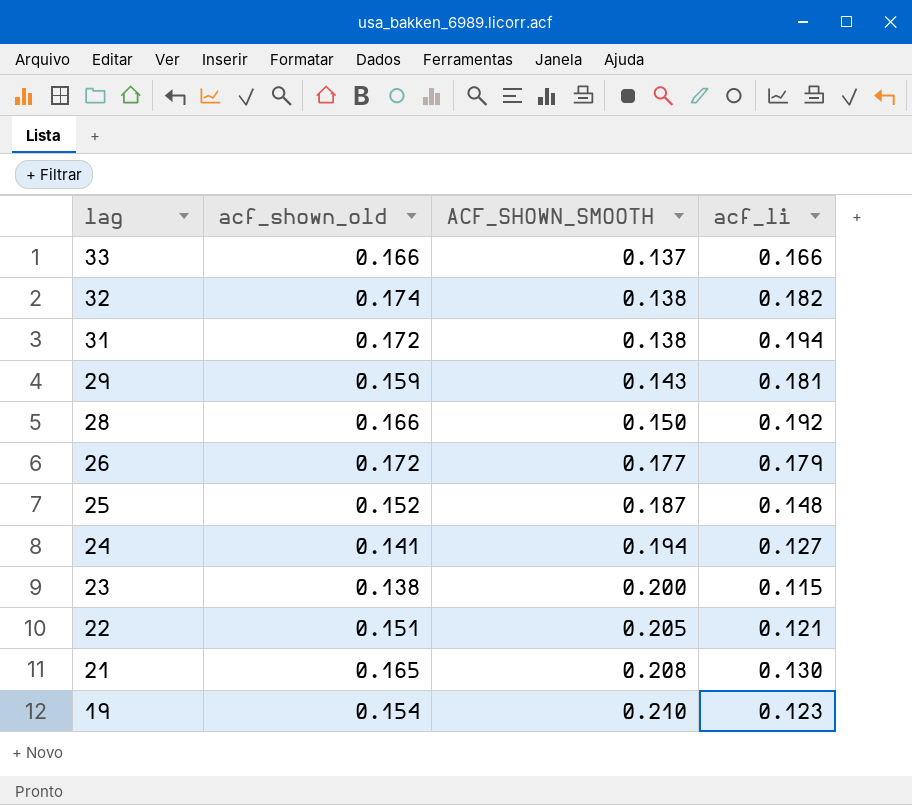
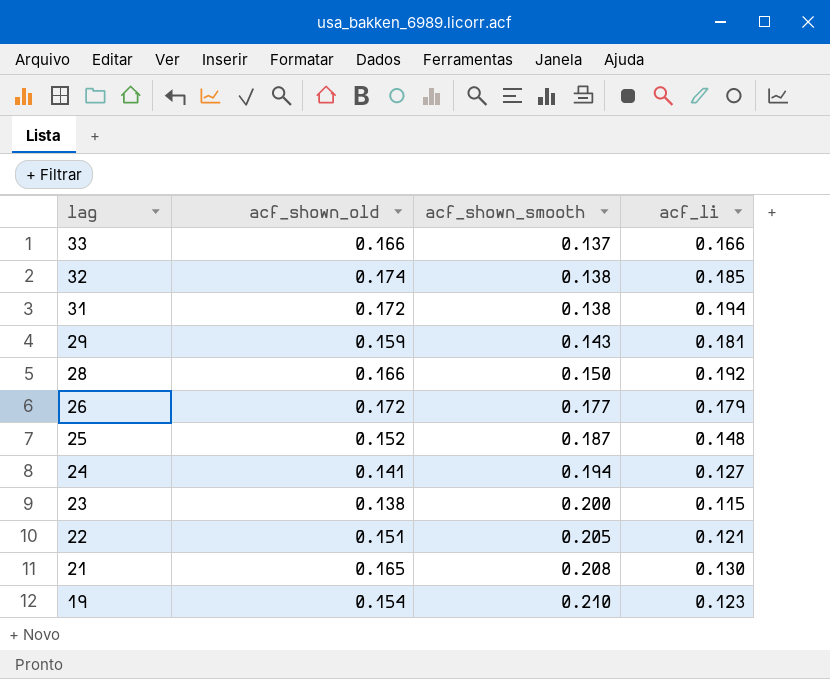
column name: ACF_SHOWN_SMOOTH -> acf_shown_smooth
32 | acf_li: 0.182 -> 0.185

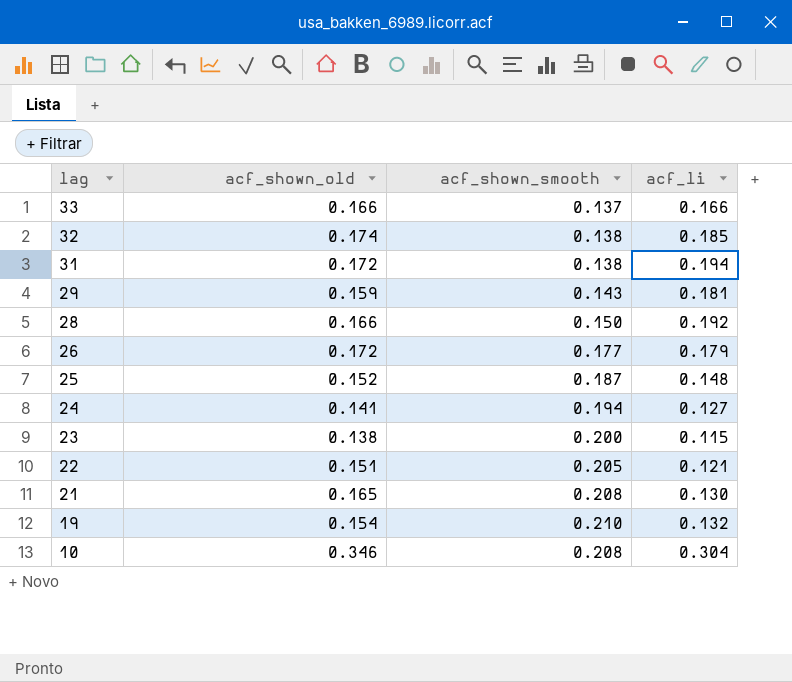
19 | acf_li: 0.123 -> 0.132
row 10: none -> 0.346 | 0.208 | 0.304

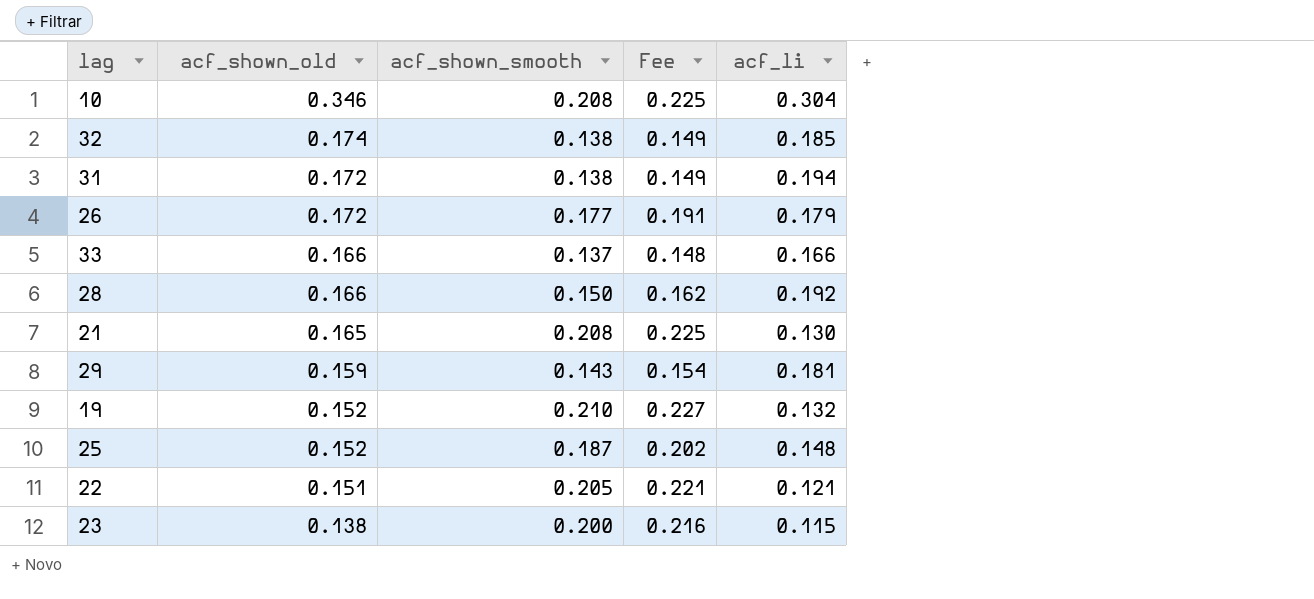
row order: lag descending -> acf_shown_old descending
column Fee | formula: none -> [acf_shown_smooth] * 1.08
row 24: 0.141 | 0.194 | 0.127 -> none
19 | acf_shown_old: 0.154 -> 0.152

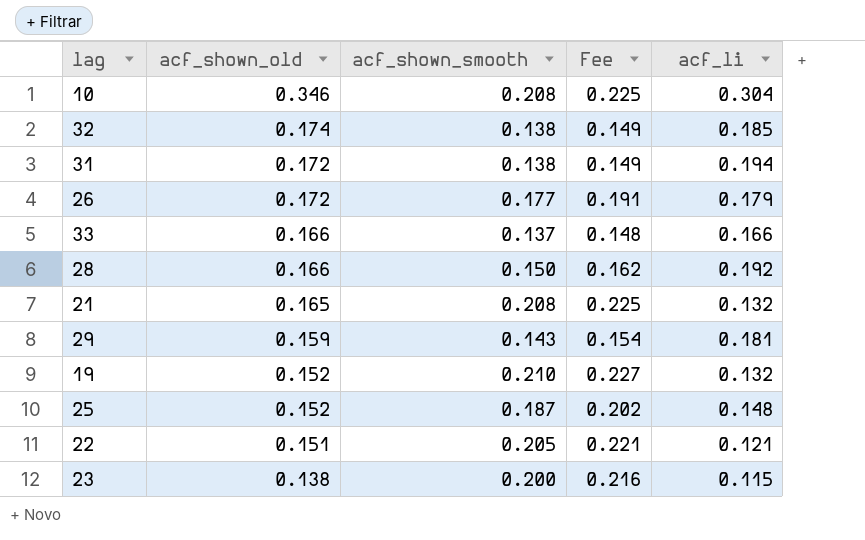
21 | acf_li: 0.130 -> 0.132

